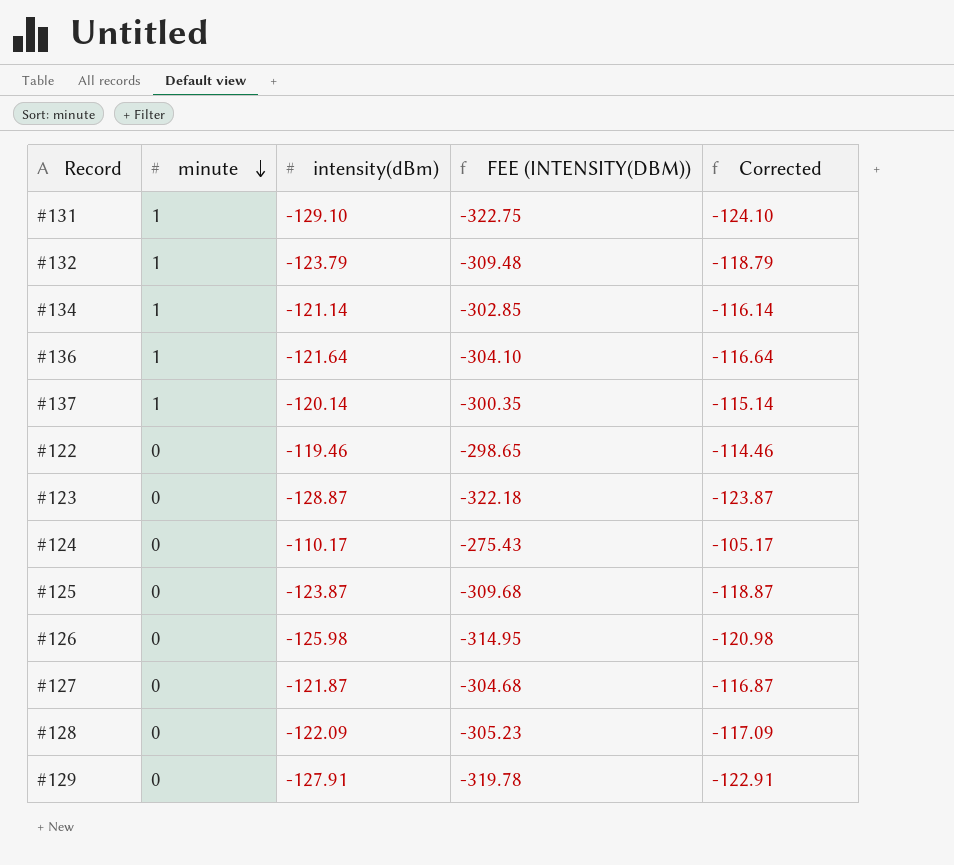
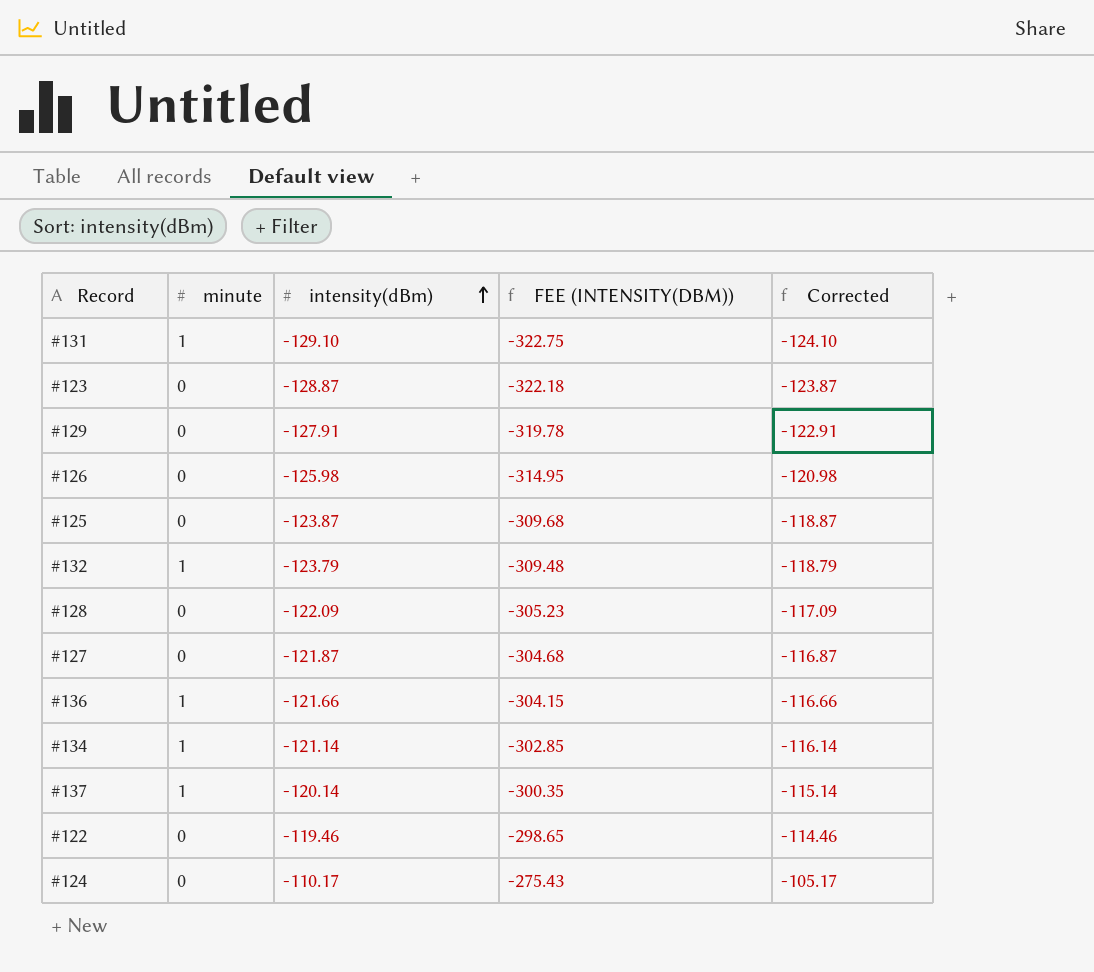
row order: minute descending -> intensity(dBm) ascending
#136 | intensity(dBm): -121.64 -> -121.66
#136 | FEE (INTENSITY(DBM)): -304.10 -> -304.15
#136 | Corrected: -116.64 -> -116.66

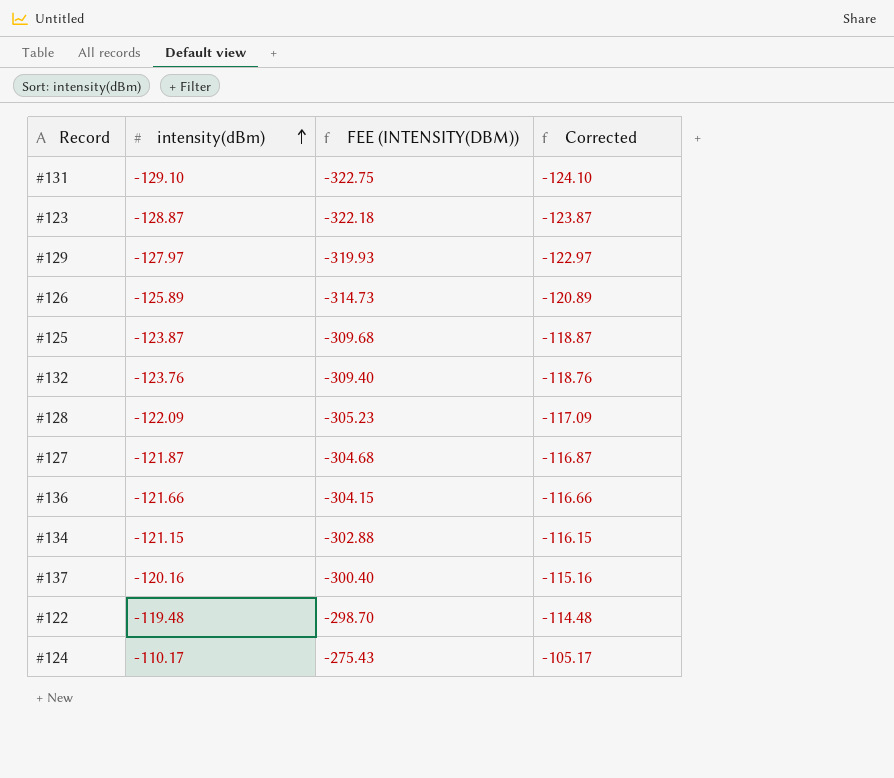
column minute | position: 2 -> none
#129 | intensity(dBm): -127.91 -> -127.97
#129 | FEE (INTENSITY(DBM)): -319.78 -> -319.93
#129 | Corrected: -122.91 -> -122.97
#126 | intensity(dBm): -125.98 -> -125.89
#126 | FEE (INTENSITY(DBM)): -314.95 -> -314.73
#126 | Corrected: -120.98 -> -120.89
#132 | intensity(dBm): -123.79 -> -123.76
#132 | FEE (INTENSITY(DBM)): -309.48 -> -309.40
#132 | Corrected: -118.79 -> -118.76
#134 | intensity(dBm): -121.14 -> -121.15
#134 | FEE (INTENSITY(DBM)): -302.85 -> -302.88
#134 | Corrected: -116.14 -> -116.15
#137 | intensity(dBm): -120.14 -> -120.16
#137 | FEE (INTENSITY(DBM)): -300.35 -> -300.40
#137 | Corrected: -115.14 -> -115.16
#122 | intensity(dBm): -119.46 -> -119.48
#122 | FEE (INTENSITY(DBM)): -298.65 -> -298.70
#122 | Corrected: -114.46 -> -114.48

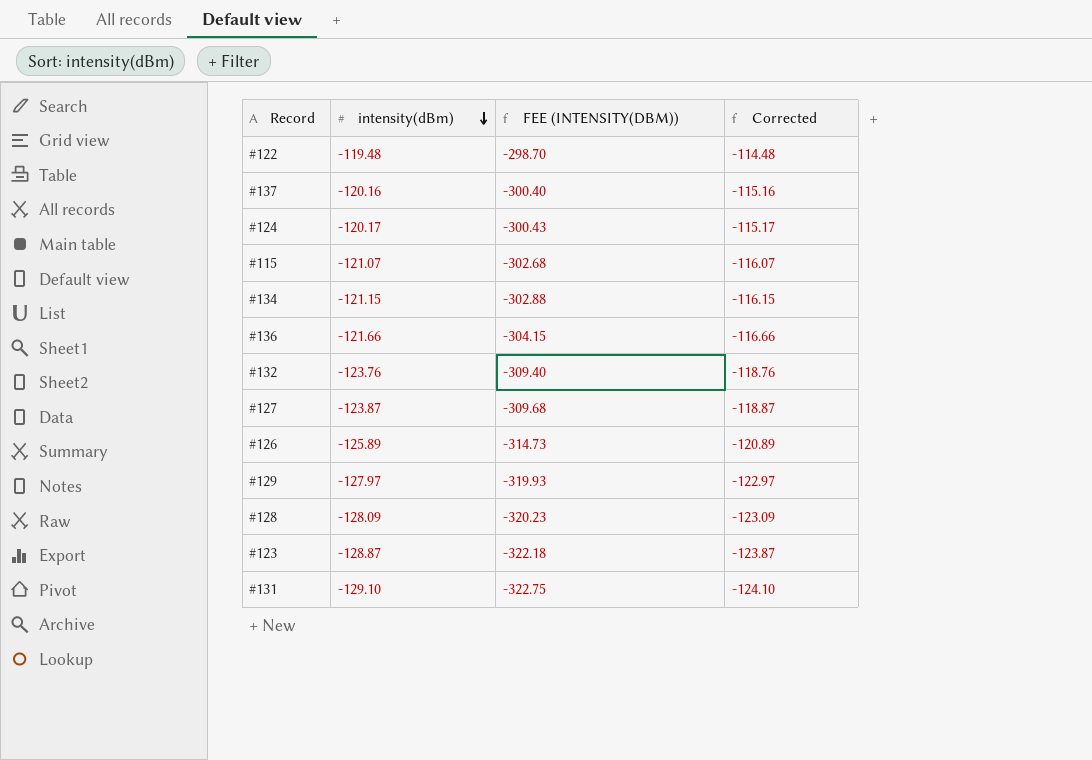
row order: intensity(dBm) ascending -> intensity(dBm) descending
row #125: -123.87 | -309.68 | -118.87 -> none
#124 | intensity(dBm): -110.17 -> -120.17
#124 | FEE (INTENSITY(DBM)): -275.43 -> -300.43
#124 | Corrected: -105.17 -> -115.17
row #115: none -> -121.07 | -302.68 | -116.07
#127 | intensity(dBm): -121.87 -> -123.87
#127 | FEE (INTENSITY(DBM)): -304.68 -> -309.68
#127 | Corrected: -116.87 -> -118.87
#128 | intensity(dBm): -122.09 -> -128.09
#128 | FEE (INTENSITY(DBM)): -305.23 -> -320.23
#128 | Corrected: -117.09 -> -123.09

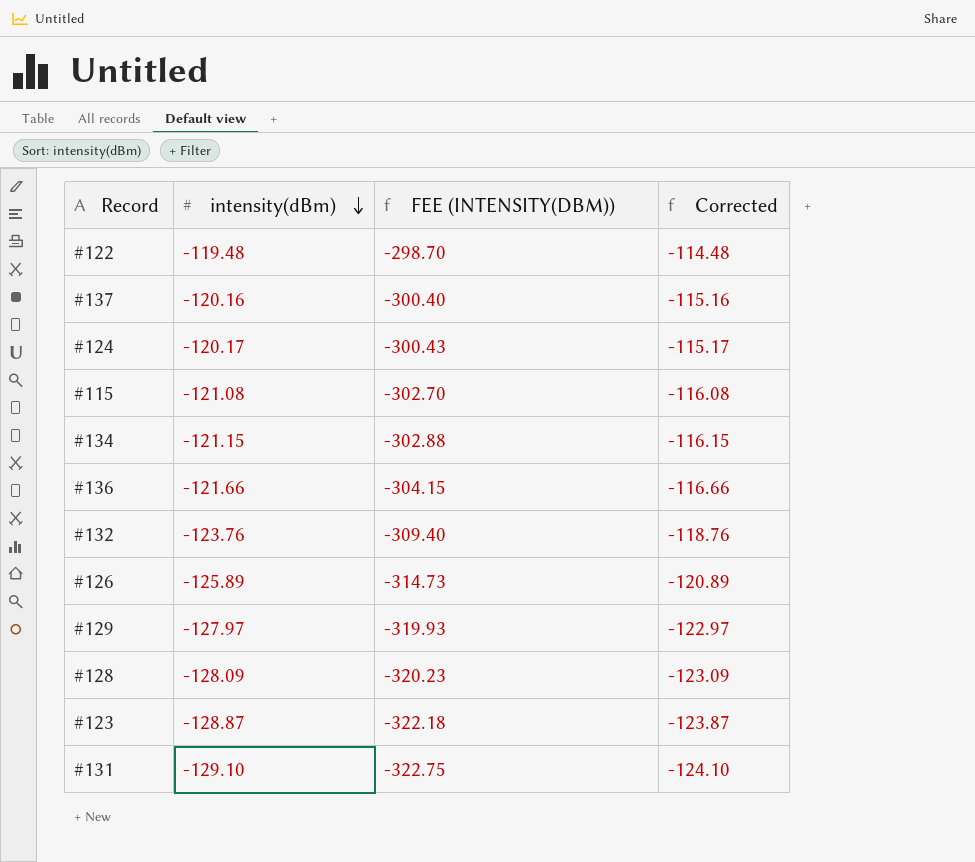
row #127: -123.87 | -309.68 | -118.87 -> none
#115 | intensity(dBm): -121.07 -> -121.08
#115 | FEE (INTENSITY(DBM)): -302.68 -> -302.70
#115 | Corrected: -116.07 -> -116.08

